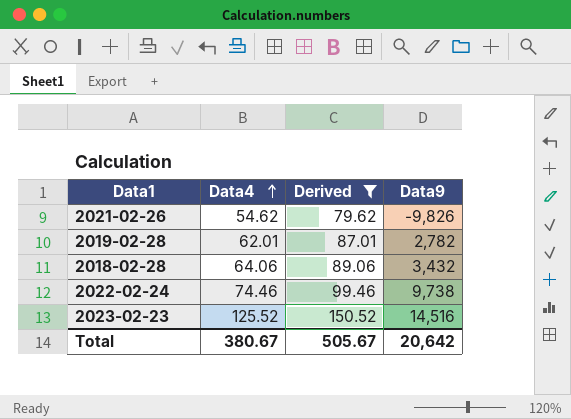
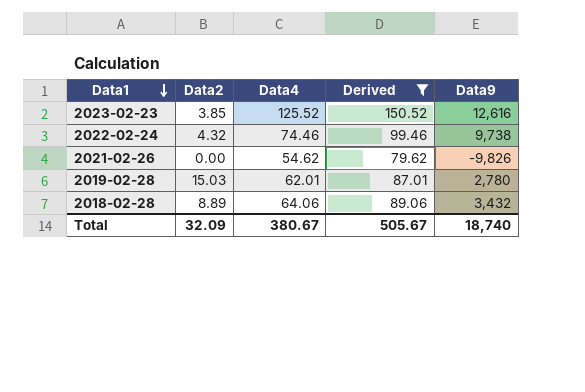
row order: Data4 ascending -> Data1 descending
column Data2 | position: none -> 2
2023-02-23 | Data9: 14,516 -> 12,616
2019-02-28 | Data9: 2,782 -> 2,780
Total | Data9: 20,642 -> 18,740

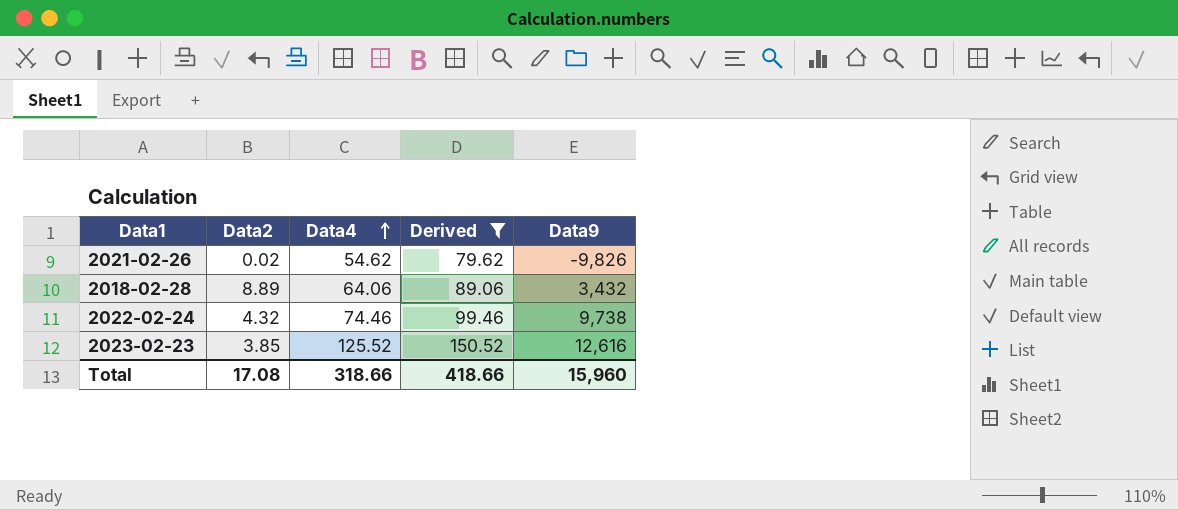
row order: Data1 descending -> Data4 ascending
row 2019-02-28: 15.03 | 62.01 | 87.01 | 2,780 -> none
2021-02-26 | Data2: 0.00 -> 0.02
Total | Data2: 32.09 -> 17.08
Total | Data4: 380.67 -> 318.66
Total | Derived: 505.67 -> 418.66
Total | Data9: 18,740 -> 15,960

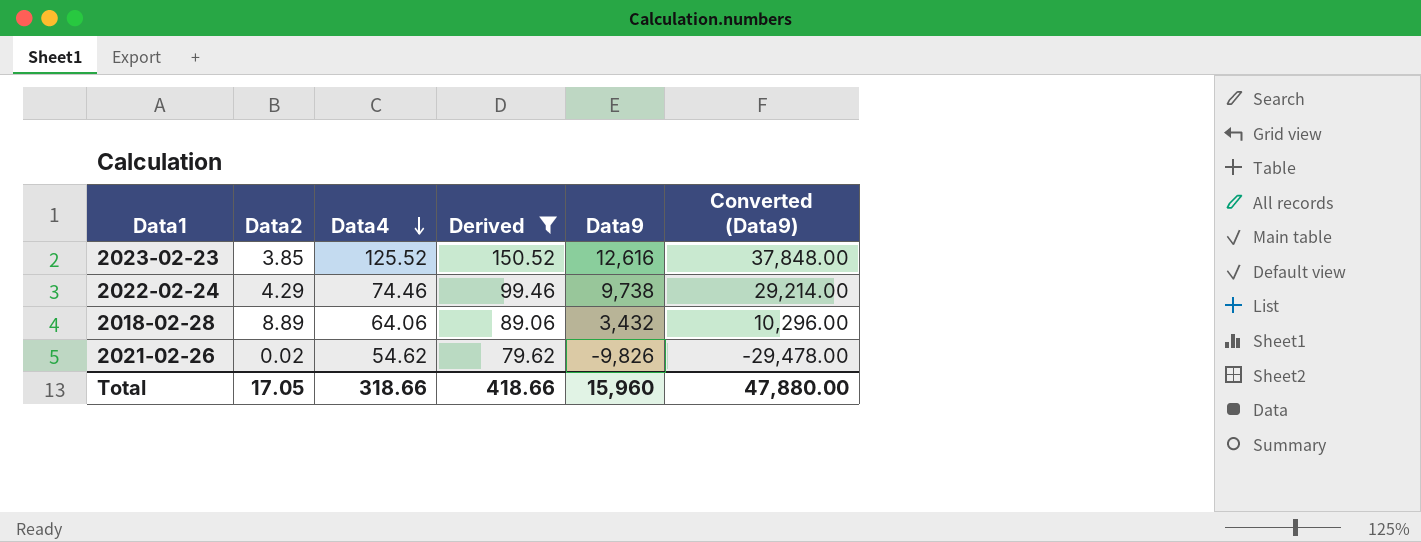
row order: Data4 ascending -> Data4 descending
column Converted (Data9) | formula: none -> [Data9] * 3
2022-02-24 | Data2: 4.32 -> 4.29
Total | Data2: 17.08 -> 17.05

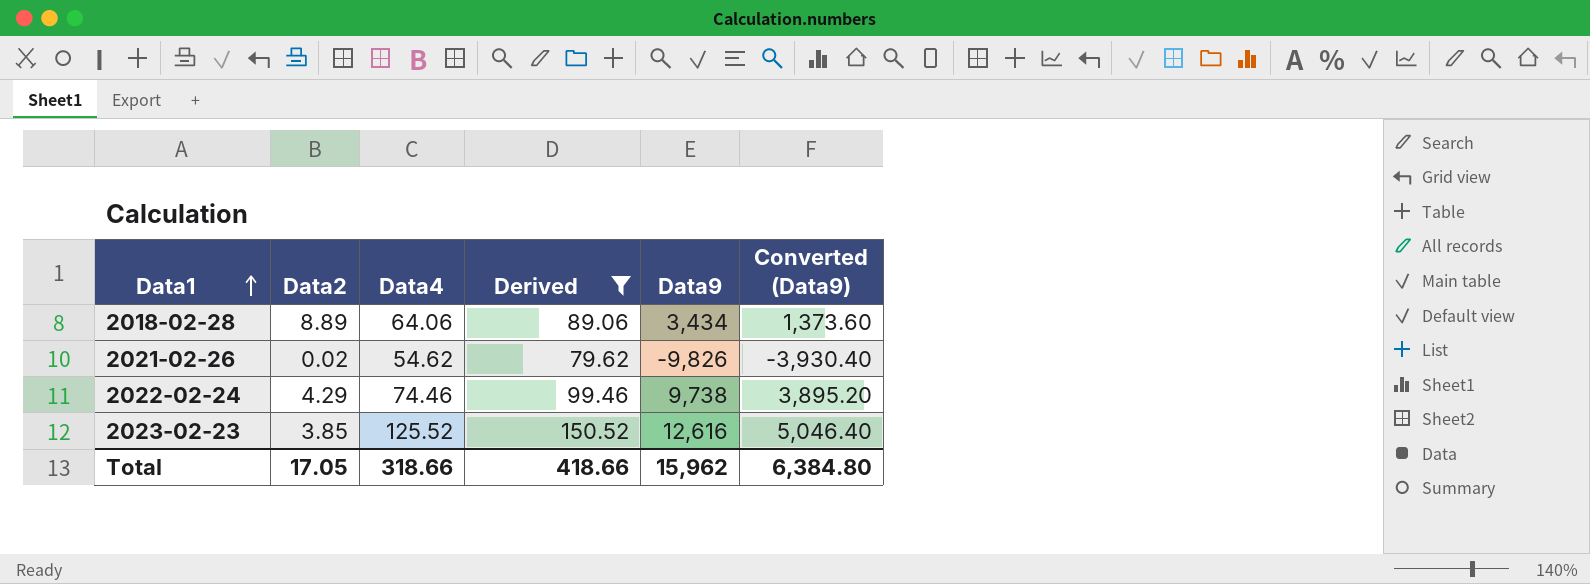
row order: Data4 descending -> Data1 ascending
column Converted (Data9) | formula: [Data9] * 3 -> [Data9] * 0.4
2018-02-28 | Data9: 3,432 -> 3,434
Total | Data9: 15,960 -> 15,962
Total | Converted (Data9): 47,880.00 -> 6,384.80

